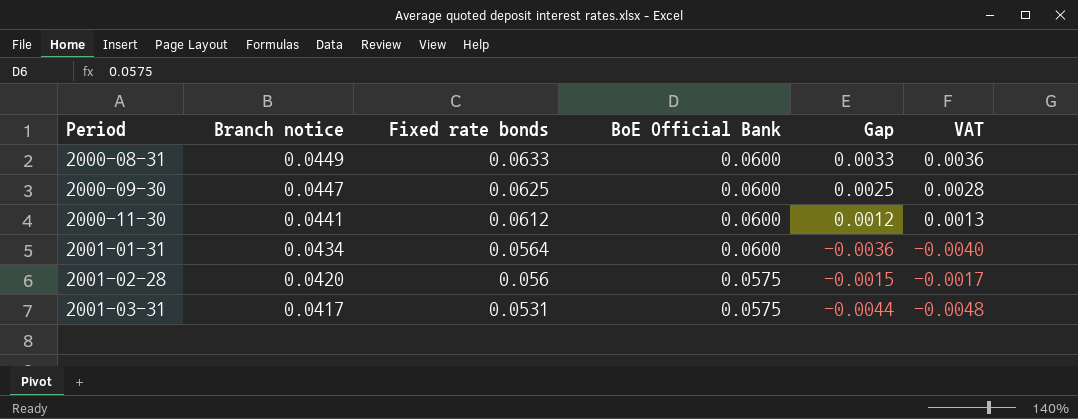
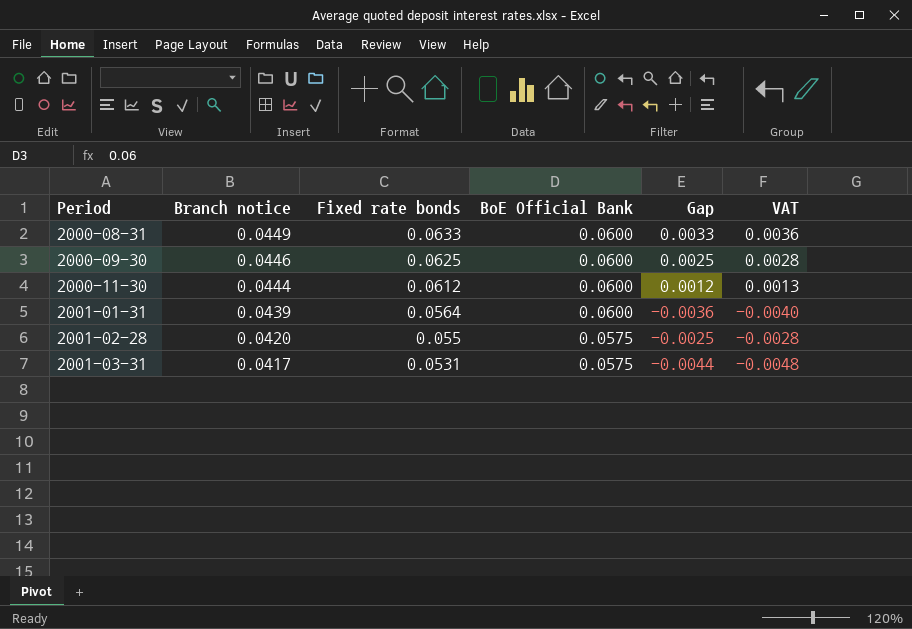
2000-09-30 | Branch notice: 0.0447 -> 0.0446
2000-11-30 | Branch notice: 0.0441 -> 0.0444
2001-01-31 | Branch notice: 0.0434 -> 0.0439
2001-02-28 | Fixed rate bonds: 0.056 -> 0.055
2001-02-28 | Gap: -0.0015 -> -0.0025
2001-02-28 | VAT: -0.0017 -> -0.0028

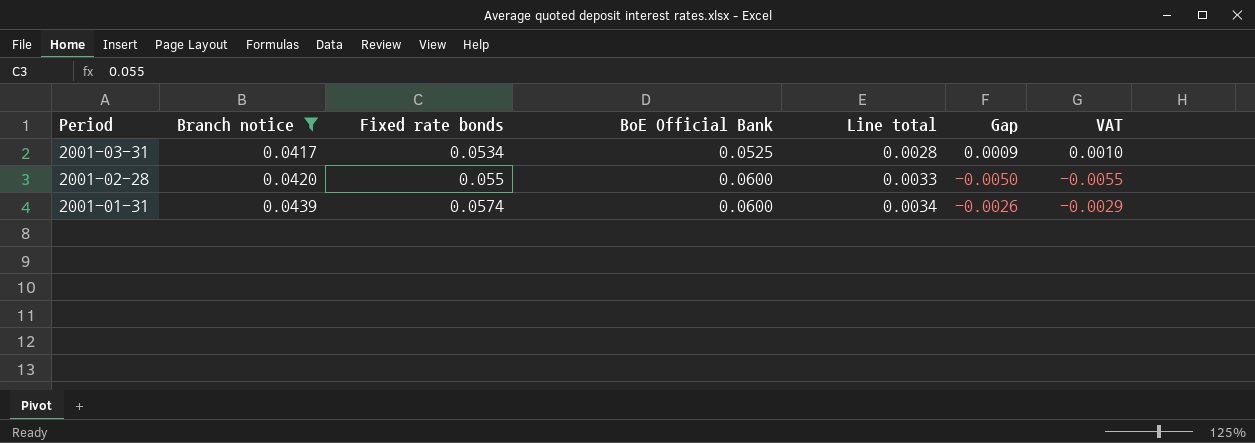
filter: none -> Branch notice <= 0.0439
row order: Period ascending -> Period descending
column Line total | formula: none -> [Fixed rate bonds] * [BoE Official Bank]
2001-03-31 | Fixed rate bonds: 0.0531 -> 0.0534
2001-03-31 | BoE Official Bank: 0.0575 -> 0.0525
2001-03-31 | Gap: -0.0044 -> 0.0009
2001-03-31 | VAT: -0.0048 -> 0.0010
2001-02-28 | BoE Official Bank: 0.0575 -> 0.0600
2001-02-28 | Gap: -0.0025 -> -0.0050
2001-02-28 | VAT: -0.0028 -> -0.0055
2001-01-31 | Fixed rate bonds: 0.0564 -> 0.0574
2001-01-31 | Gap: -0.0036 -> -0.0026
2001-01-31 | VAT: -0.0040 -> -0.0029

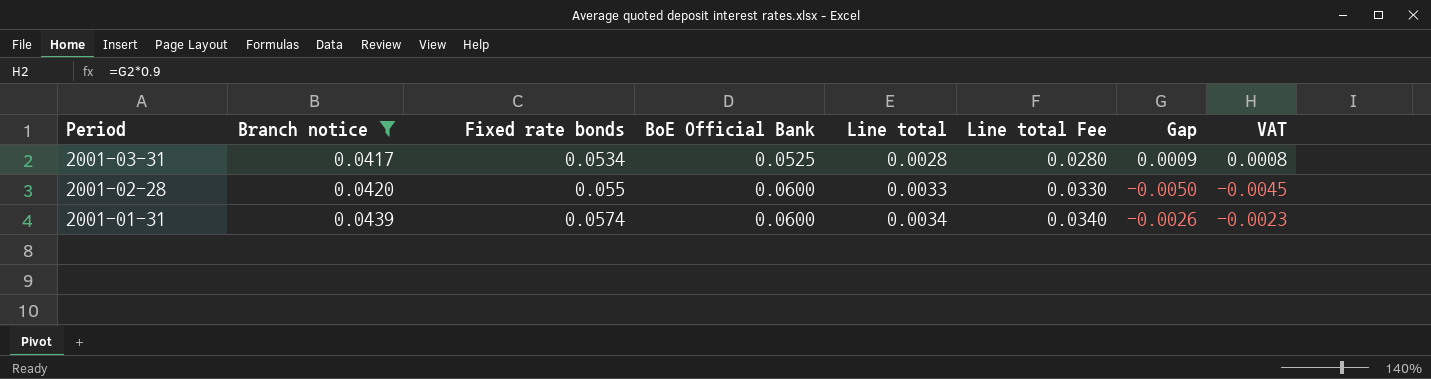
column Line total Fee | formula: none -> [Line total] * 10
column VAT | formula: [Gap] * 1.1 -> [Gap] * 0.9

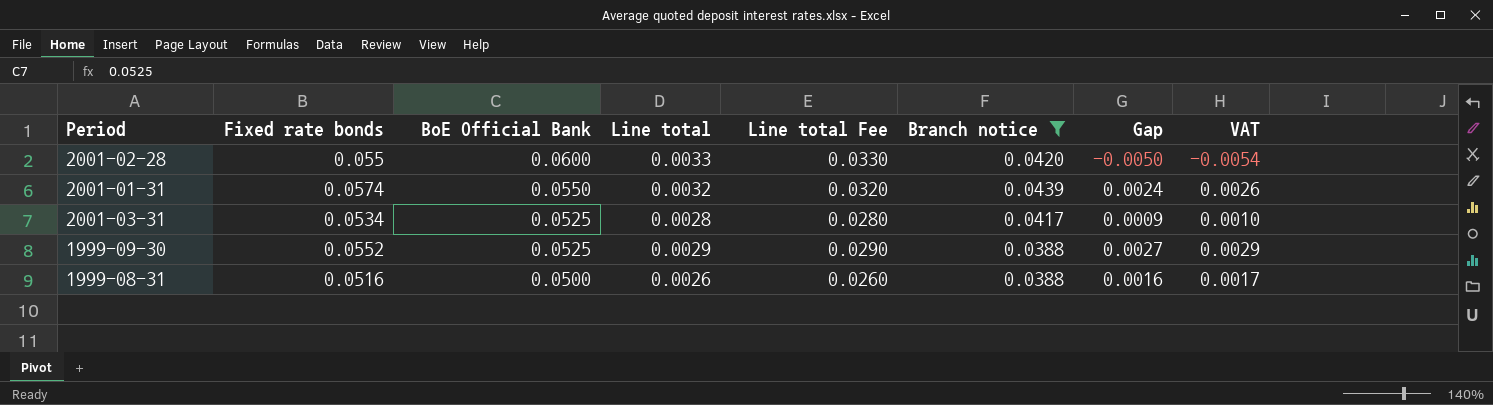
row order: Period descending -> BoE Official Bank descending
column Branch notice | position: 2 -> 6
column VAT | formula: [Gap] * 0.9 -> [Gap] * 1.08
2001-01-31 | BoE Official Bank: 0.0600 -> 0.0550
2001-01-31 | Line total: 0.0034 -> 0.0032
2001-01-31 | Line total Fee: 0.0340 -> 0.0320
2001-01-31 | Gap: -0.0026 -> 0.0024
row 1999-09-30: none -> 0.0552 | 0.0525 | 0.0029 | 0.0290 | 0.0388 | 0.0027 | 0.0029
row 1999-08-31: none -> 0.0516 | 0.0500 | 0.0026 | 0.0260 | 0.0388 | 0.0016 | 0.0017

